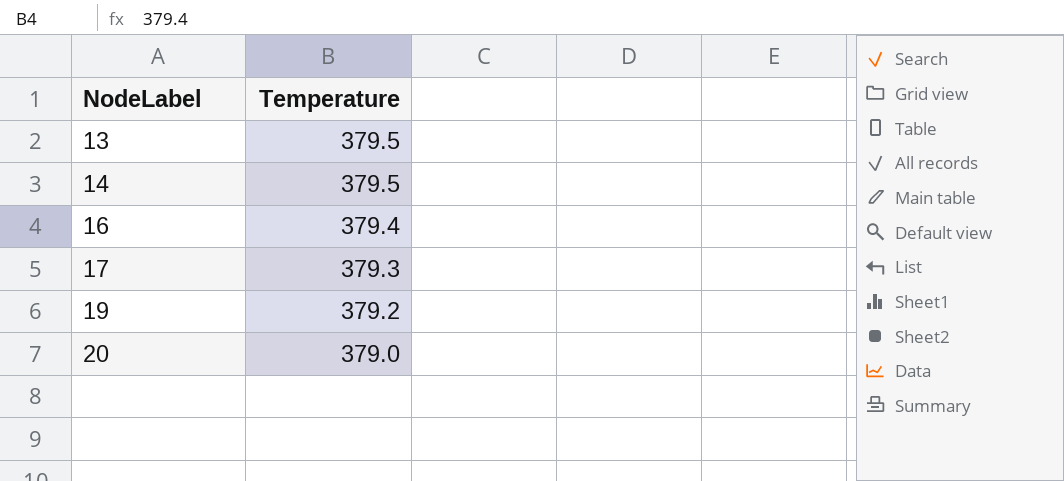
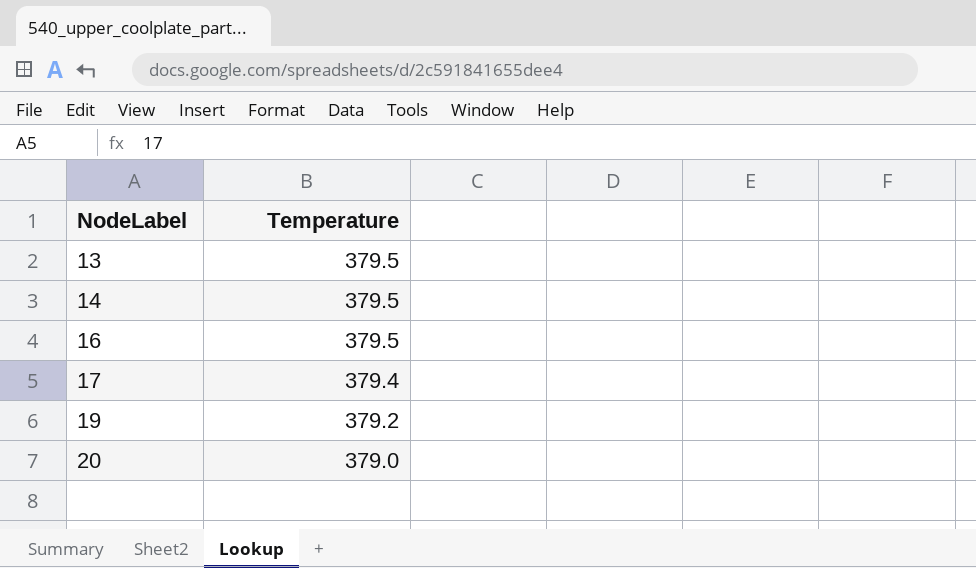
16 | Temperature: 379.4 -> 379.5
17 | Temperature: 379.3 -> 379.4

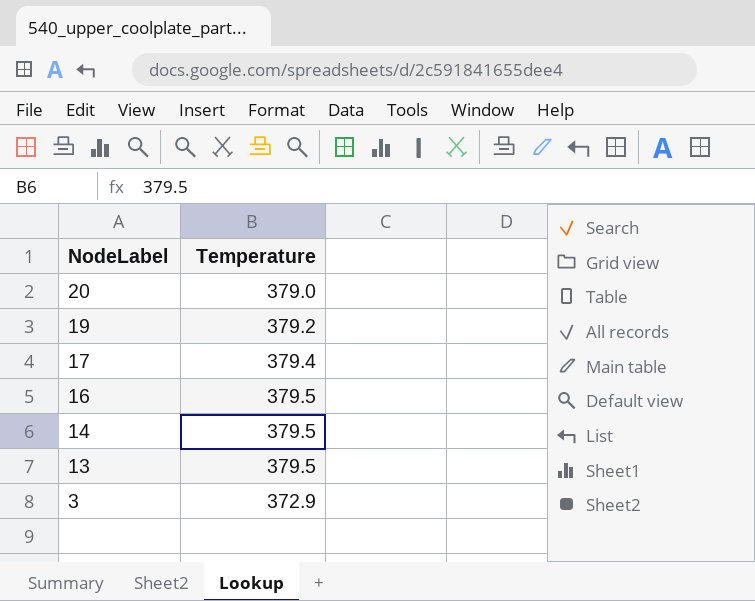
row order: NodeLabel ascending -> NodeLabel descending
row 3: none -> 372.9

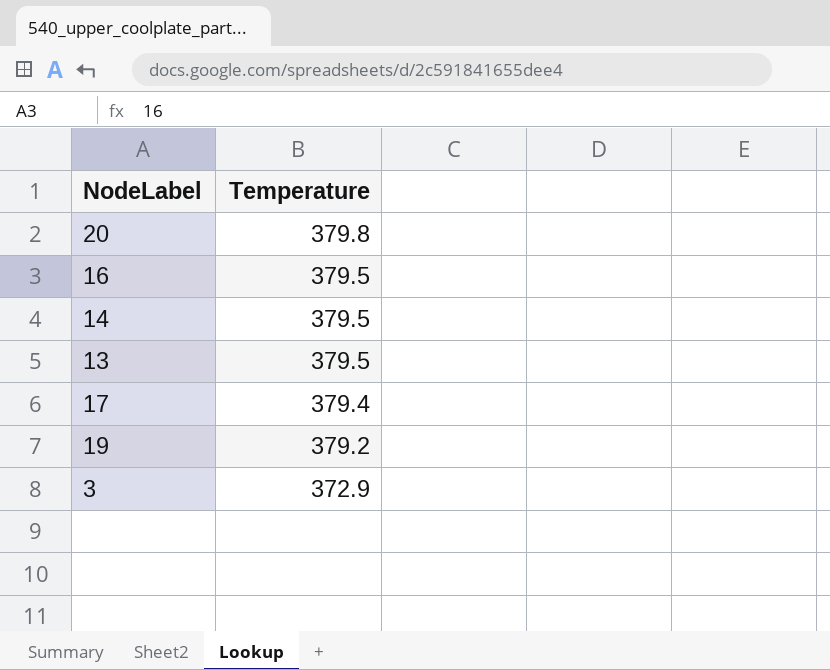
row order: NodeLabel descending -> Temperature descending
20 | Temperature: 379.0 -> 379.8

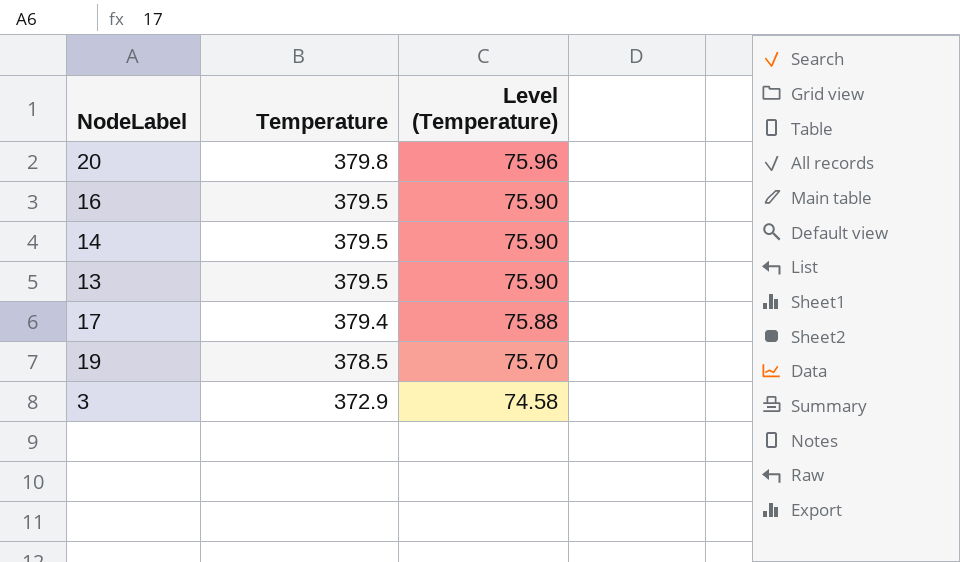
column Level (Temperature) | formula: none -> [Temperature] * 0.2
19 | Temperature: 379.2 -> 378.5

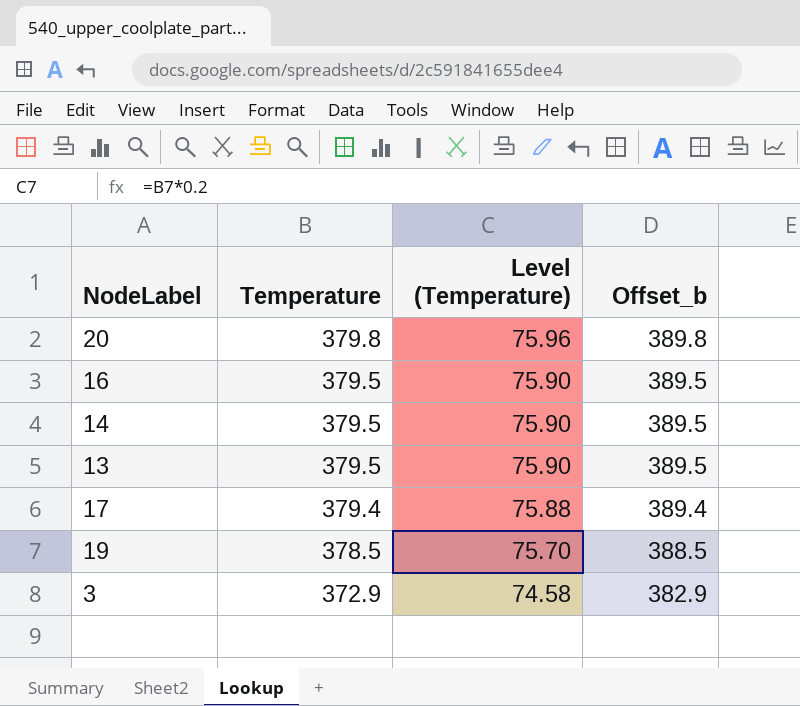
column Offset_b | formula: none -> [Temperature] + 10

